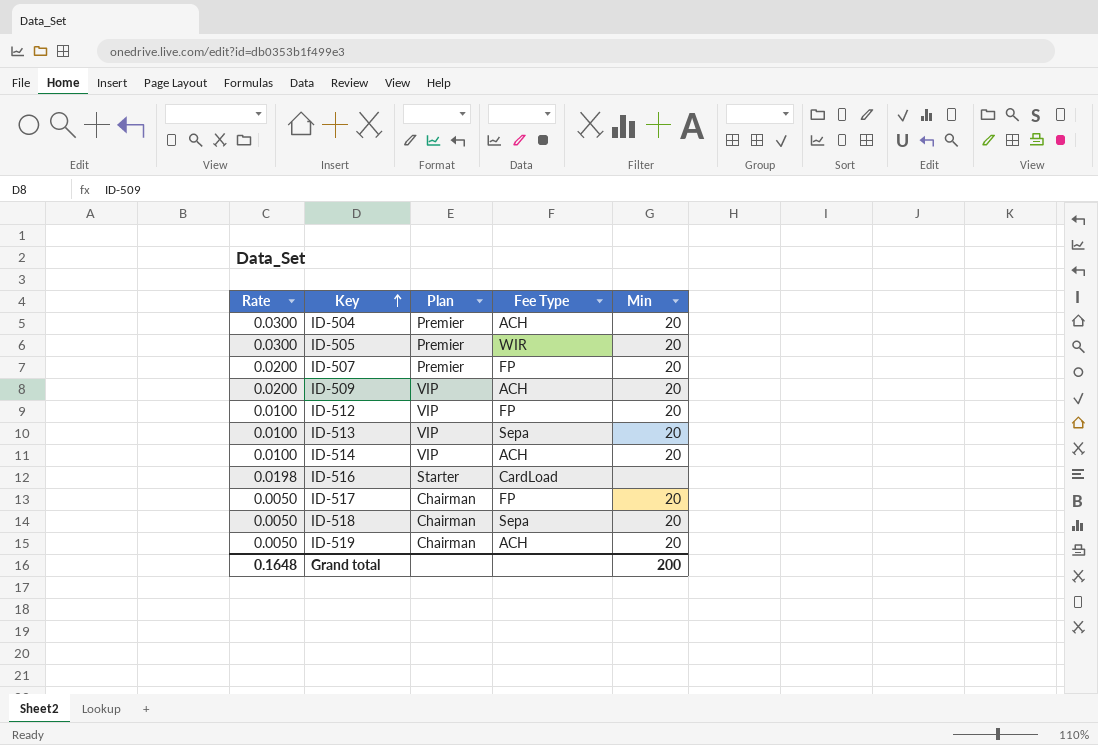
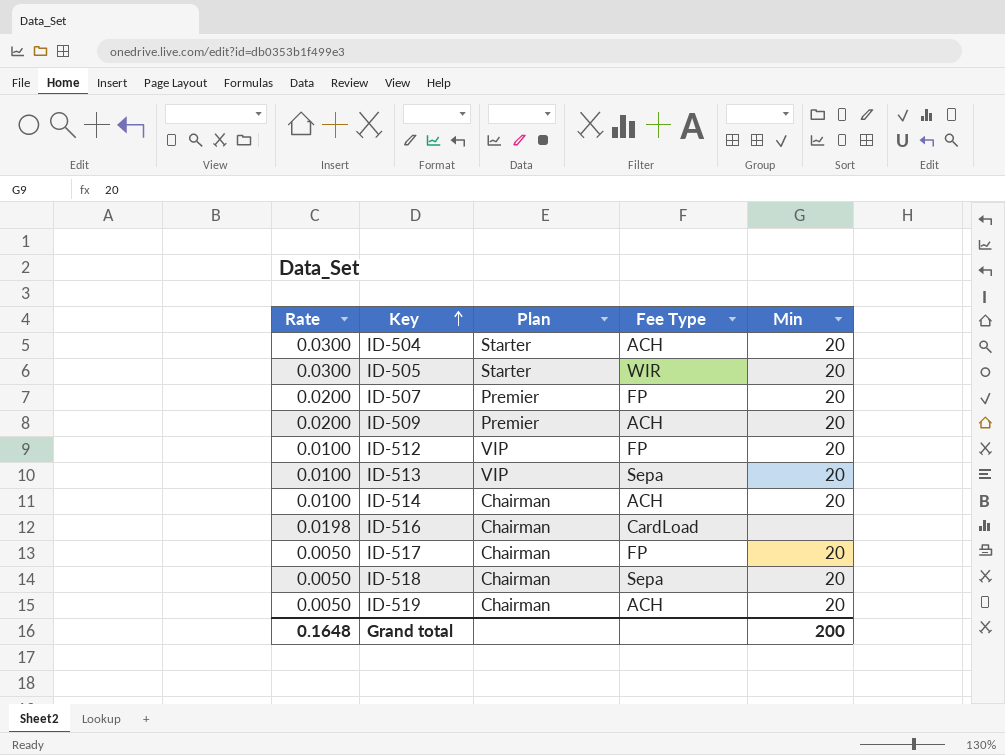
ID-504 | Plan: Premier -> Starter
ID-505 | Plan: Premier -> Starter
ID-509 | Plan: VIP -> Premier
ID-514 | Plan: VIP -> Chairman
ID-516 | Plan: Starter -> Chairman

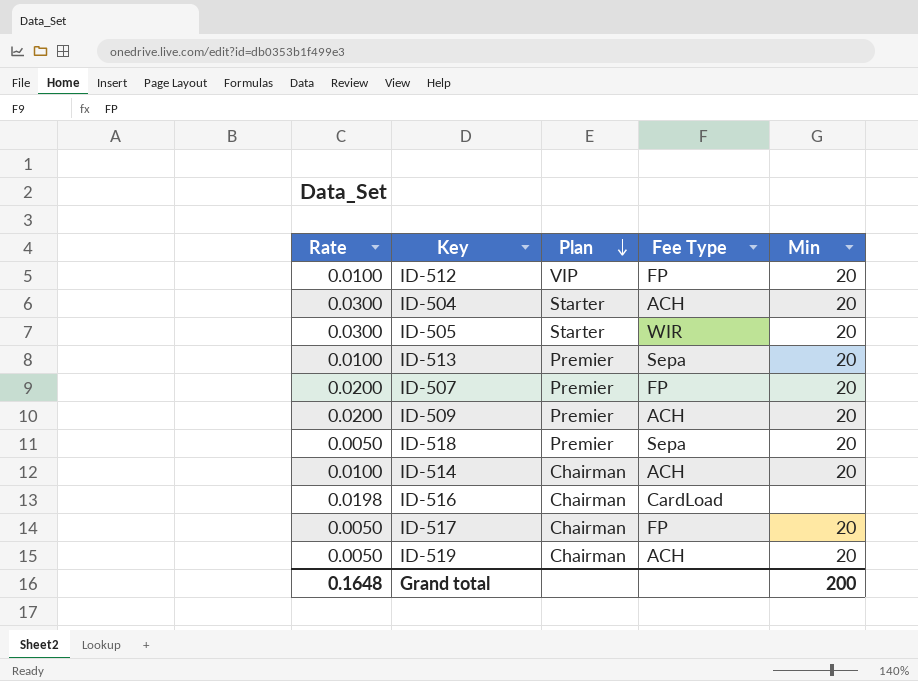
row order: Key ascending -> Plan descending
ID-513 | Plan: VIP -> Premier
ID-518 | Plan: Chairman -> Premier

